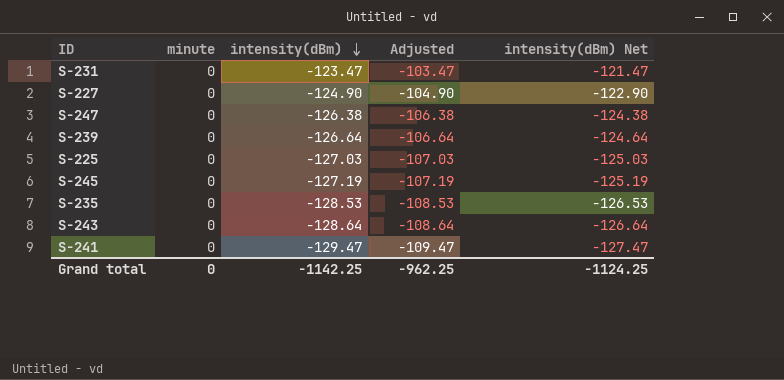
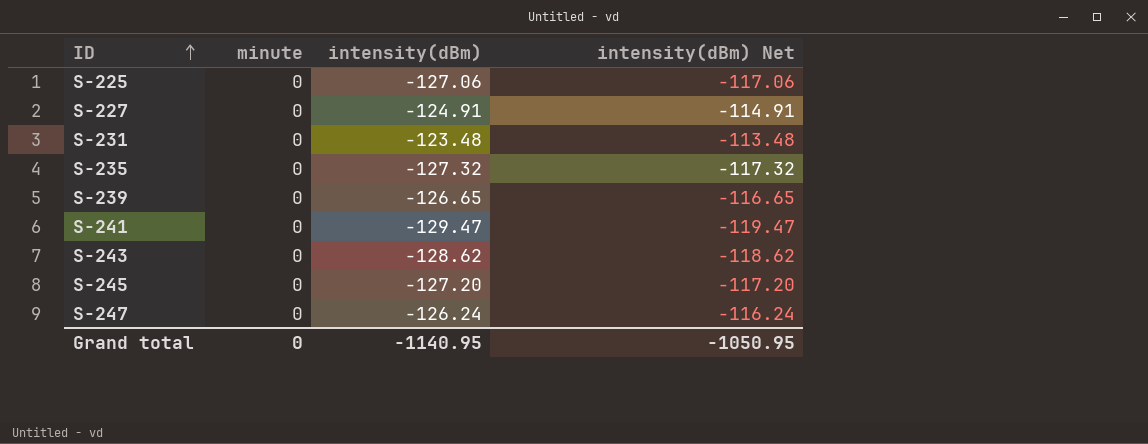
row order: intensity(dBm) descending -> ID ascending
column Adjusted | formula: [intensity(dBm)] + 20 -> none
column intensity(dBm) Net | formula: [intensity(dBm)] + 2 -> [intensity(dBm)] + 10
S-225 | intensity(dBm): -127.03 -> -127.06
S-227 | intensity(dBm): -124.90 -> -124.91
S-231 | intensity(dBm): -123.47 -> -123.48
S-235 | intensity(dBm): -128.53 -> -127.32
S-239 | intensity(dBm): -126.64 -> -126.65
S-243 | intensity(dBm): -128.64 -> -128.62
S-245 | intensity(dBm): -127.19 -> -127.20
S-247 | intensity(dBm): -126.38 -> -126.24
Grand total | intensity(dBm): -1142.25 -> -1140.95
Grand total | intensity(dBm) Net: -1124.25 -> -1050.95

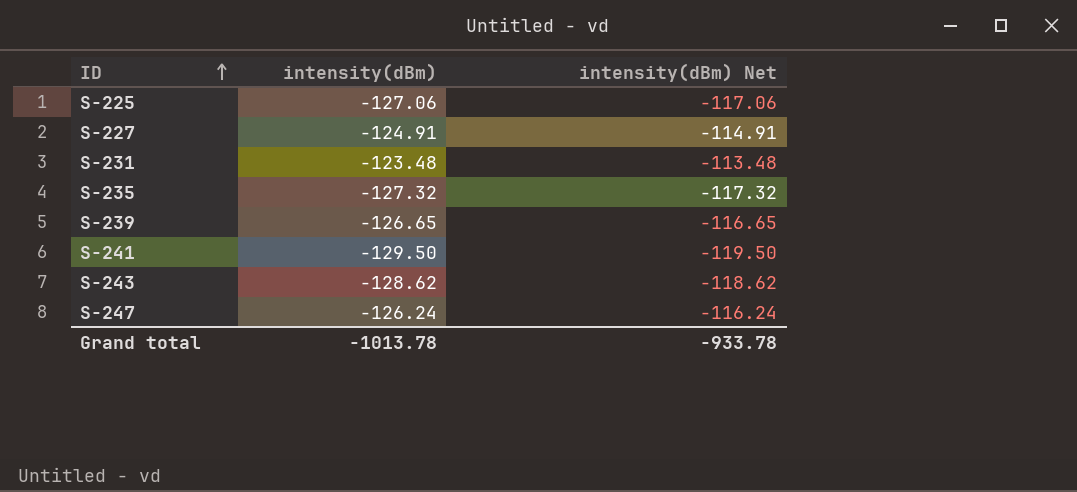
column minute | position: 2 -> none
row S-245: 0 | -127.20 | -117.20 -> none
S-241 | intensity(dBm): -129.47 -> -129.50
S-241 | intensity(dBm) Net: -119.47 -> -119.50
Grand total | intensity(dBm): -1140.95 -> -1013.78
Grand total | intensity(dBm) Net: -1050.95 -> -933.78

